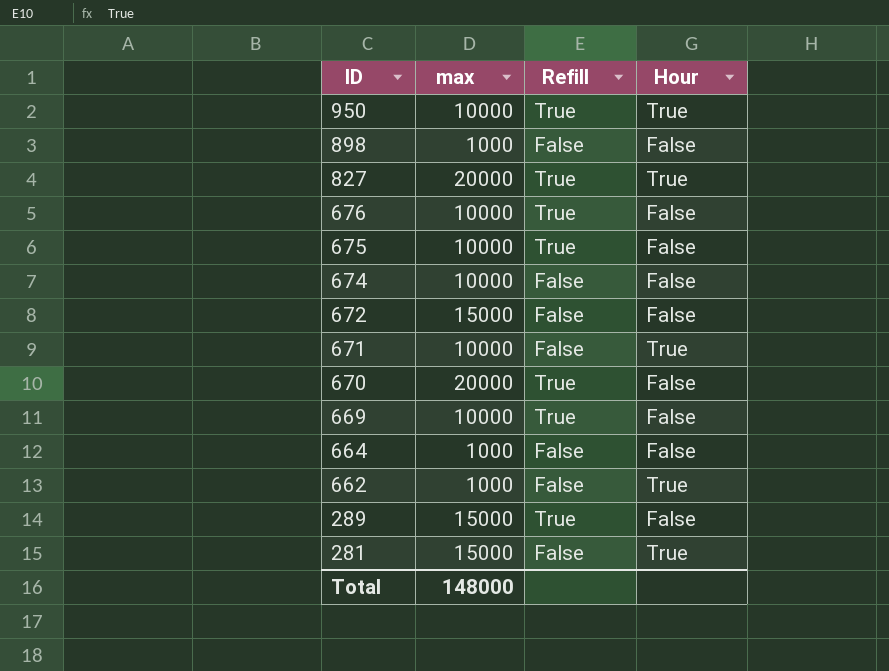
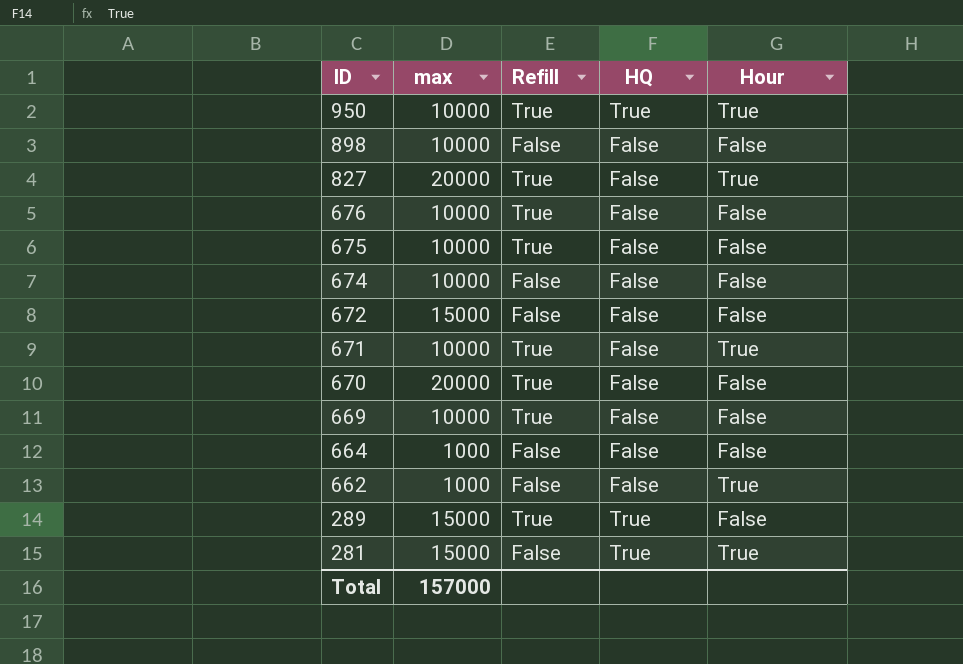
column HQ | position: none -> 4
898 | max: 1000 -> 10000
671 | Refill: False -> True
Total | max: 148000 -> 157000

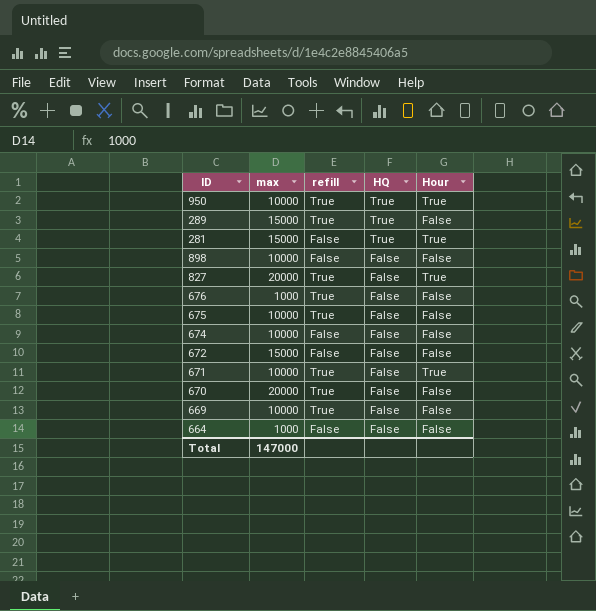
row order: ID descending -> HQ descending
column name: Refill -> refill
row 662: 1000 | False | False | True -> none
676 | max: 10000 -> 1000
Total | max: 157000 -> 147000

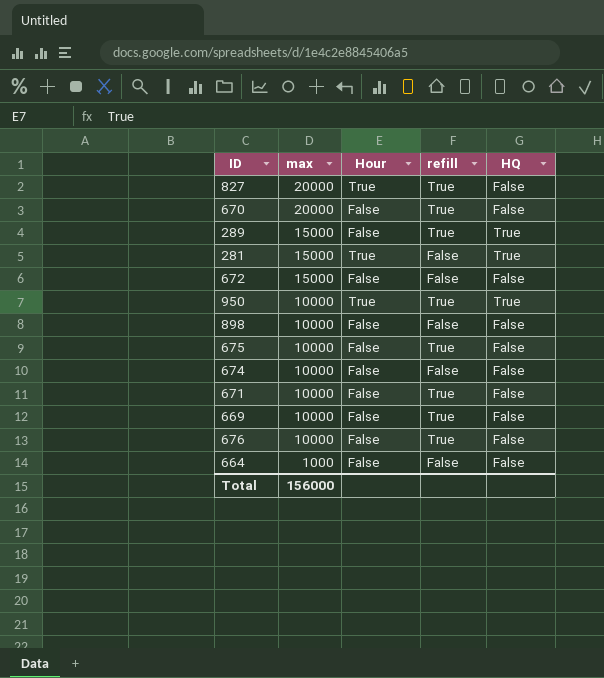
row order: HQ descending -> max descending
column Hour | position: 5 -> 3
671 | Hour: True -> False
676 | max: 1000 -> 10000
Total | max: 147000 -> 156000

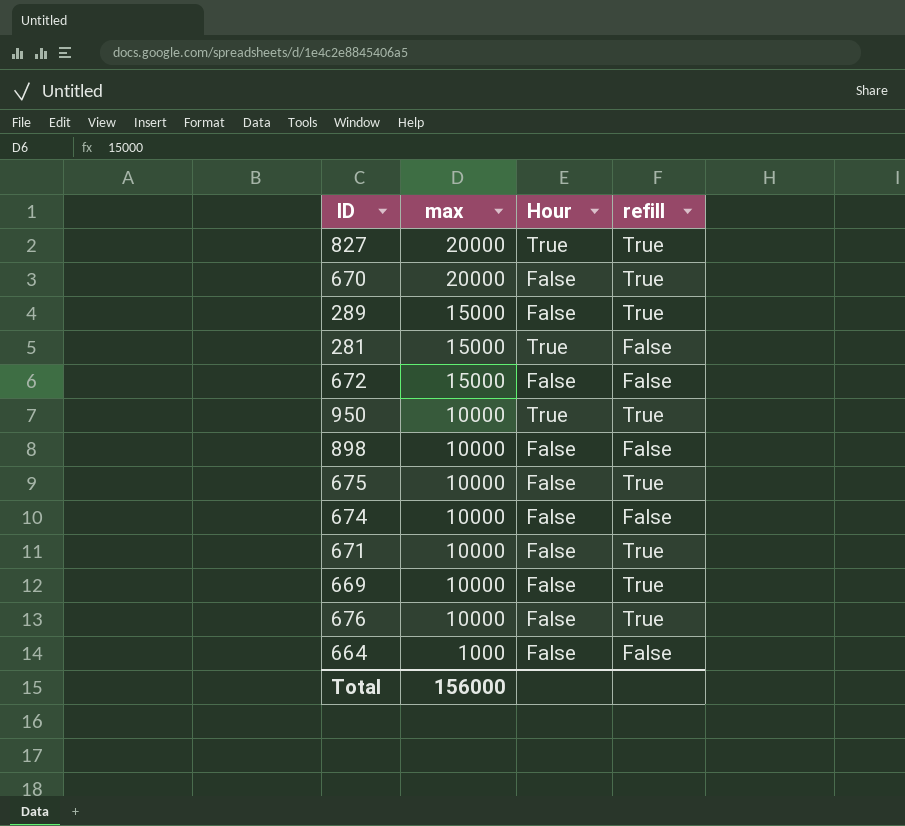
column HQ | position: 5 -> none

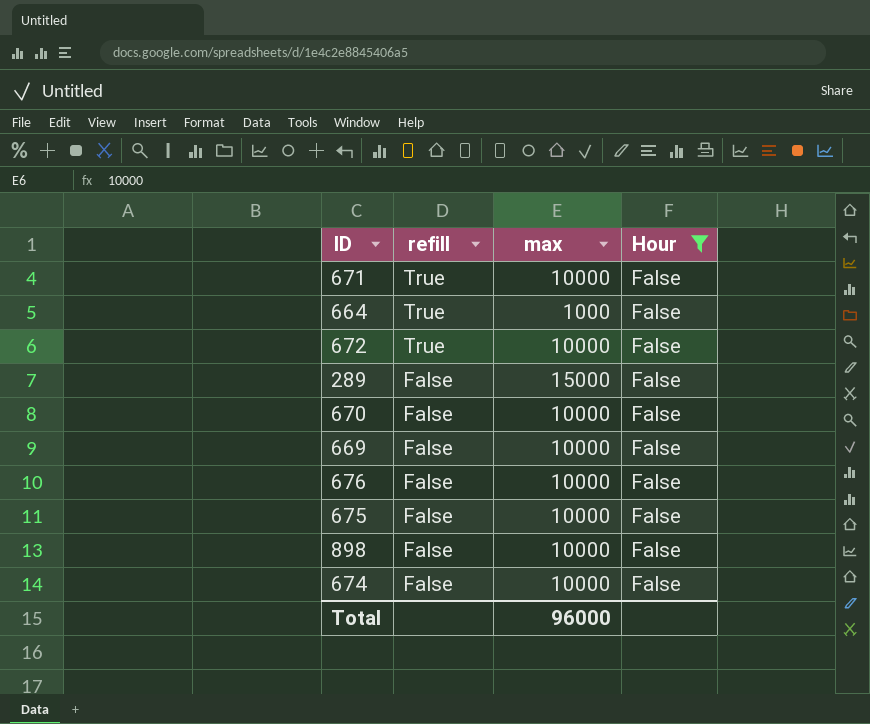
filter: none -> Hour = False
row order: max descending -> refill descending
column refill | position: 4 -> 2
664 | refill: False -> True
672 | refill: False -> True
672 | max: 15000 -> 10000
289 | refill: True -> False
670 | refill: True -> False
670 | max: 20000 -> 10000
669 | refill: True -> False
676 | refill: True -> False
675 | refill: True -> False
Total | max: 156000 -> 96000

